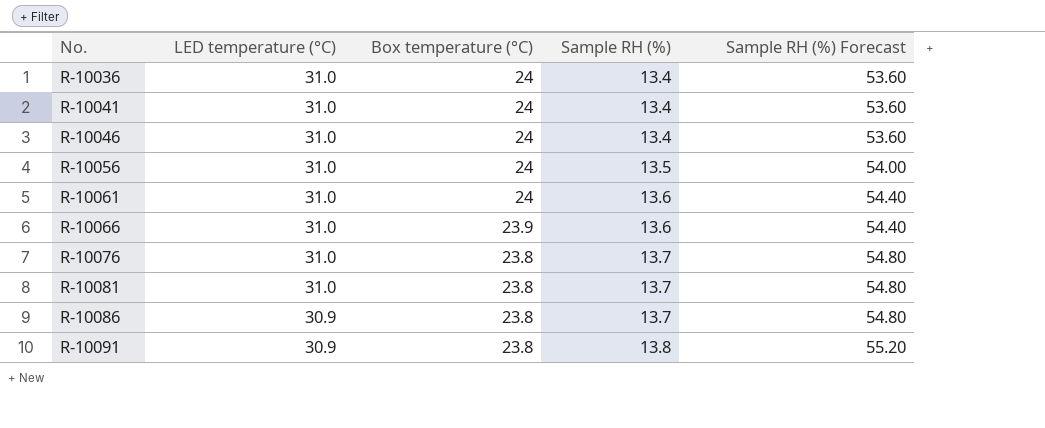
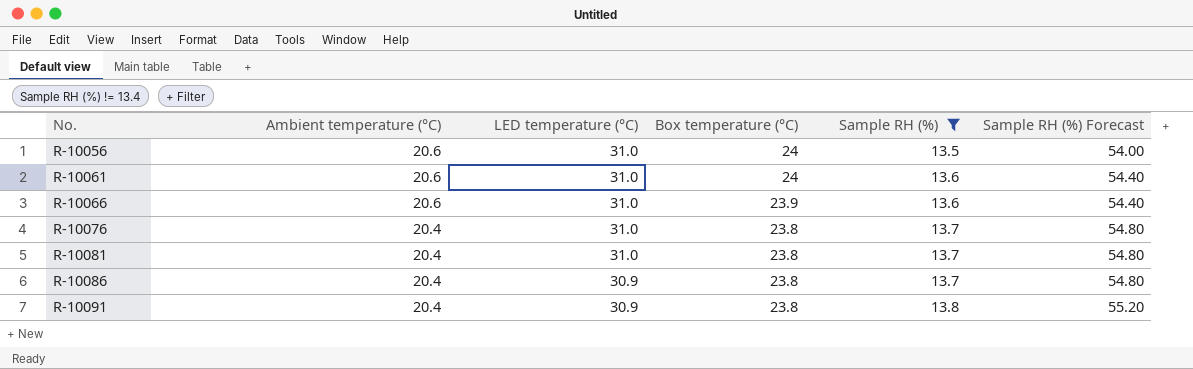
filter: none -> Sample RH (%) != 13.4
column Ambient temperature (°C) | position: none -> 2

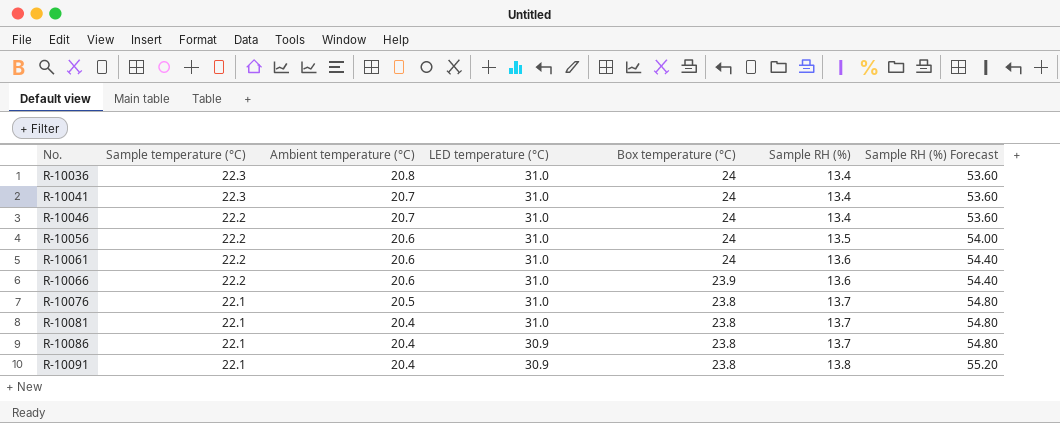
filter: Sample RH (%) != 13.4 -> none
column Sample temperature (°C) | position: none -> 2
R-10076 | Ambient temperature (°C): 20.4 -> 20.5

